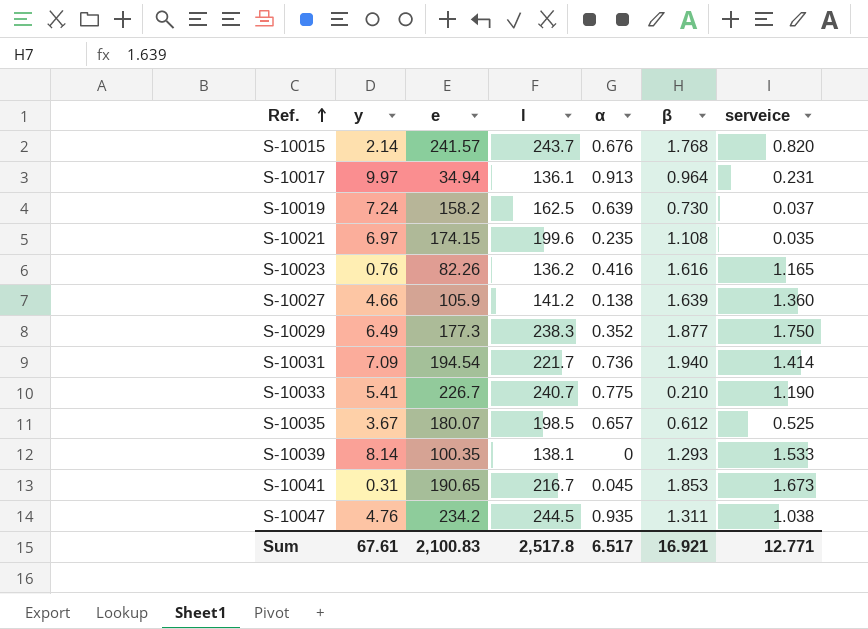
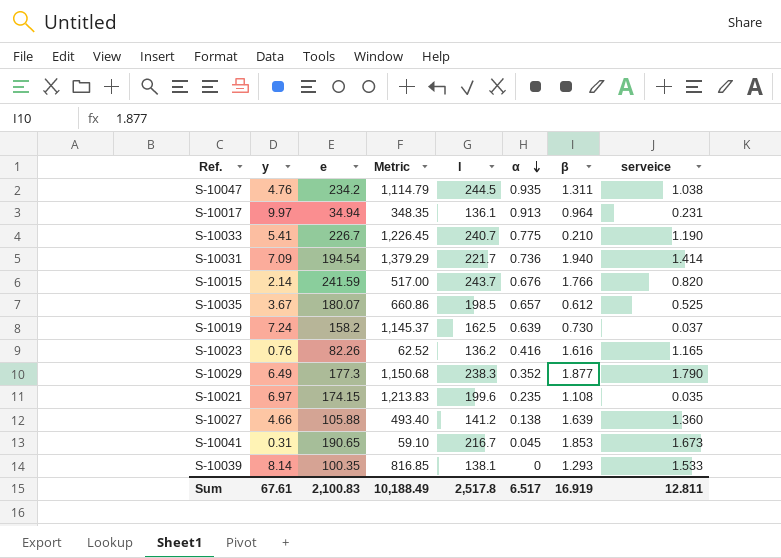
row order: Ref. ascending -> α descending
column Metric | formula: none -> [y] * [e]
S-10015 | e: 241.57 -> 241.59
S-10015 | β: 1.768 -> 1.766
S-10029 | serveice: 1.750 -> 1.790
S-10027 | e: 105.9 -> 105.88
Sum | β: 16.921 -> 16.919
Sum | serveice: 12.771 -> 12.811

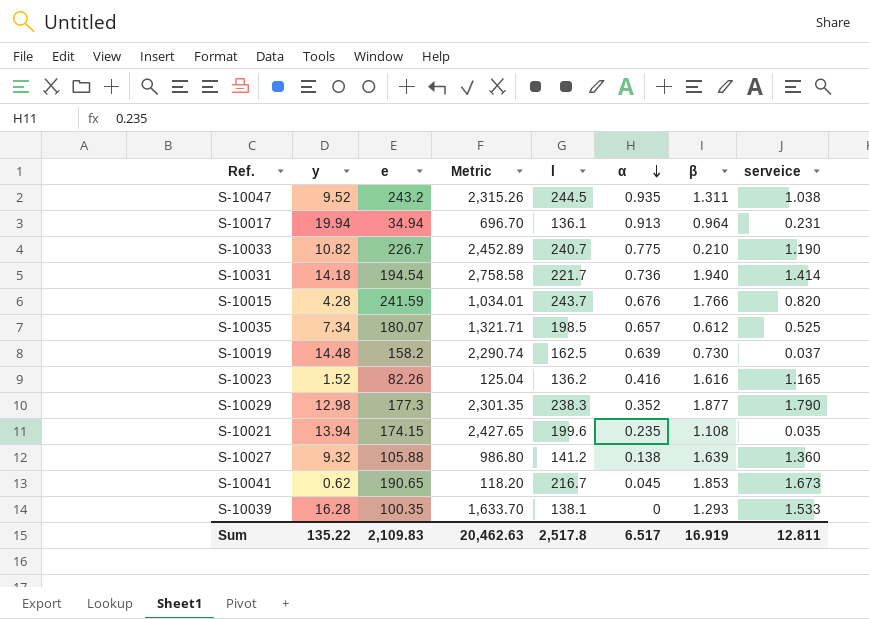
S-10047 | y: 4.76 -> 9.52
S-10047 | e: 234.2 -> 243.2
S-10047 | Metric: 1,114.79 -> 2,315.26
S-10017 | y: 9.97 -> 19.94
S-10017 | Metric: 348.35 -> 696.70
S-10033 | y: 5.41 -> 10.82
S-10033 | Metric: 1,226.45 -> 2,452.89
S-10031 | y: 7.09 -> 14.18
S-10031 | Metric: 1,379.29 -> 2,758.58
S-10015 | y: 2.14 -> 4.28
S-10015 | Metric: 517.00 -> 1,034.01
S-10035 | y: 3.67 -> 7.34
S-10035 | Metric: 660.86 -> 1,321.71
S-10019 | y: 7.24 -> 14.48
S-10019 | Metric: 1,145.37 -> 2,290.74
S-10023 | y: 0.76 -> 1.52
S-10023 | Metric: 62.52 -> 125.04
S-10029 | y: 6.49 -> 12.98
S-10029 | Metric: 1,150.68 -> 2,301.35
S-10021 | y: 6.97 -> 13.94
S-10021 | Metric: 1,213.83 -> 2,427.65
S-10027 | y: 4.66 -> 9.32
S-10027 | Metric: 493.40 -> 986.80
S-10041 | y: 0.31 -> 0.62
S-10041 | Metric: 59.10 -> 118.20
S-10039 | y: 8.14 -> 16.28
S-10039 | Metric: 816.85 -> 1,633.70
Sum | y: 67.61 -> 135.22
Sum | e: 2,100.83 -> 2,109.83
Sum | Metric: 10,188.49 -> 20,462.63

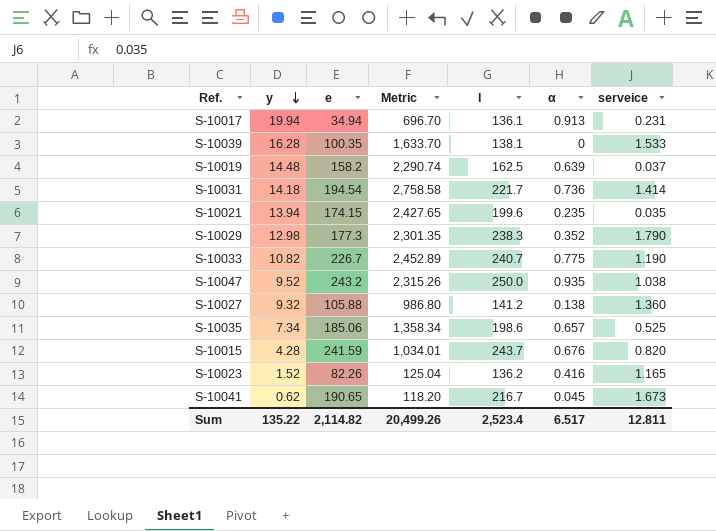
row order: α descending -> y descending
column β | position: 7 -> none
S-10047 | l: 244.5 -> 250.0
S-10035 | e: 180.07 -> 185.06
S-10035 | Metric: 1,321.71 -> 1,358.34
S-10035 | l: 198.5 -> 198.6
Sum | e: 2,109.83 -> 2,114.82
Sum | Metric: 20,462.63 -> 20,499.26
Sum | l: 2,517.8 -> 2,523.4

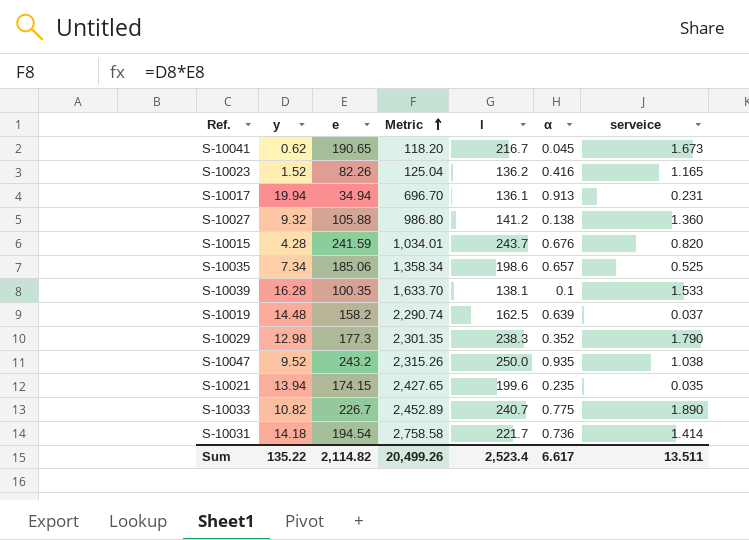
row order: y descending -> Metric ascending
S-10039 | α: 0 -> 0.1
S-10033 | serveice: 1.190 -> 1.890
Sum | α: 6.517 -> 6.617
Sum | serveice: 12.811 -> 13.511

